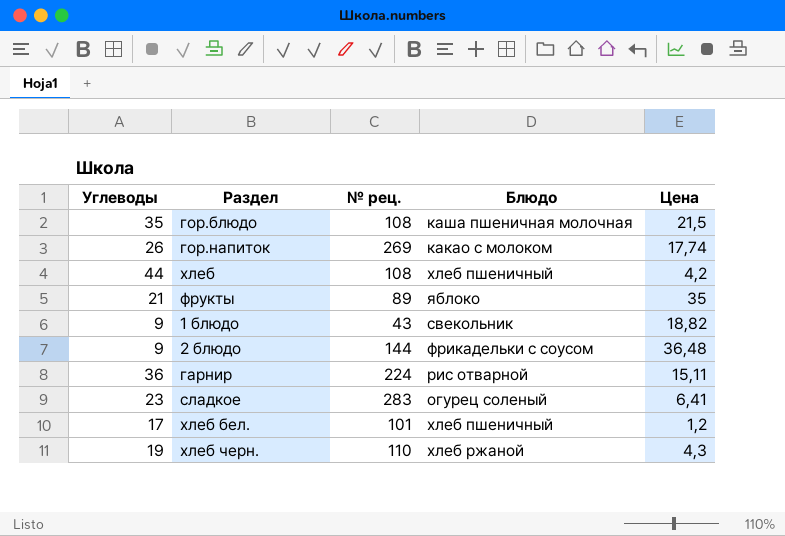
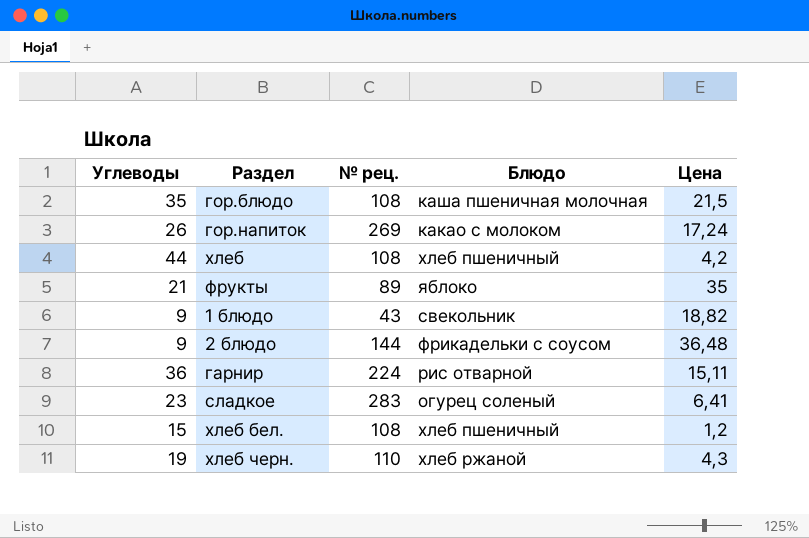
гор.напиток | Цена: 17,74 -> 17,24
хлеб бел. | Углеводы: 17 -> 15
хлеб бел. | № рец.: 101 -> 108

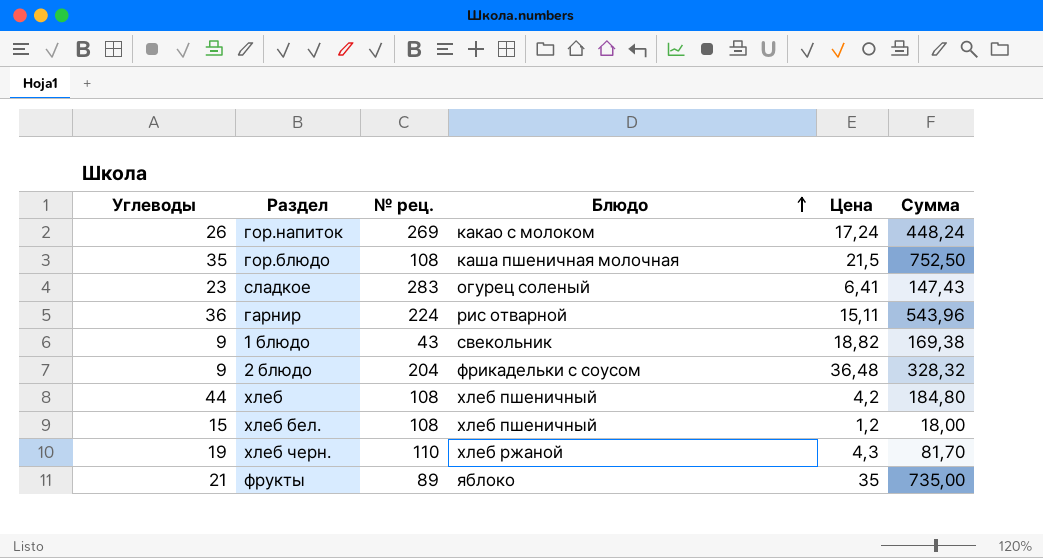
row order: none -> Блюдо ascending
column Сумма | formula: none -> [Углеводы] * [Цена]
2 блюдо | № рец.: 144 -> 204

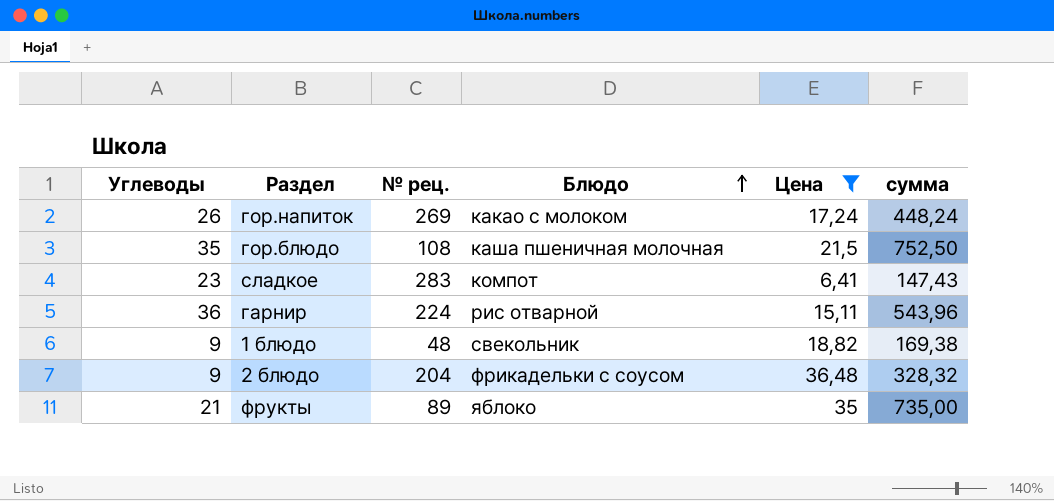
filter: none -> Цена >= 6,41
column name: Сумма -> сумма
сладкое | Блюдо: огурец соленый -> компот
1 блюдо | № рец.: 43 -> 48

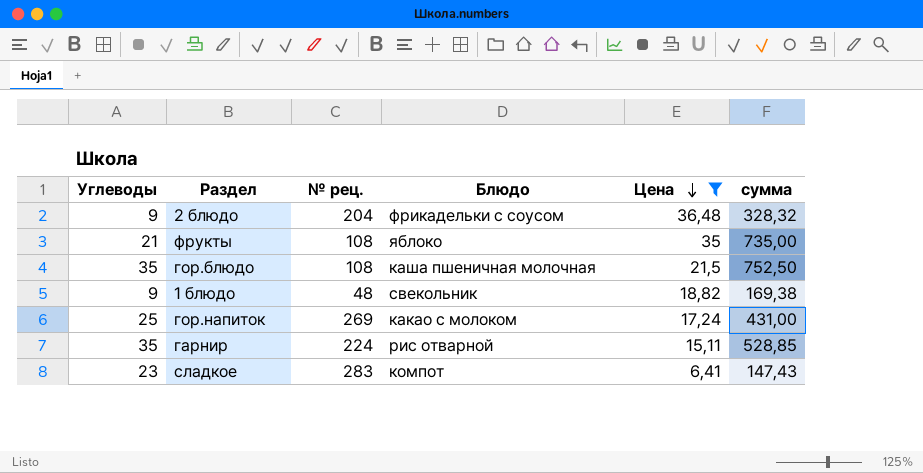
row order: Блюдо ascending -> Цена descending
фрукты | № рец.: 89 -> 108
гор.напиток | Углеводы: 26 -> 25
гор.напиток | сумма: 448,24 -> 431,00
гарнир | Углеводы: 36 -> 35
гарнир | сумма: 543,96 -> 528,85

